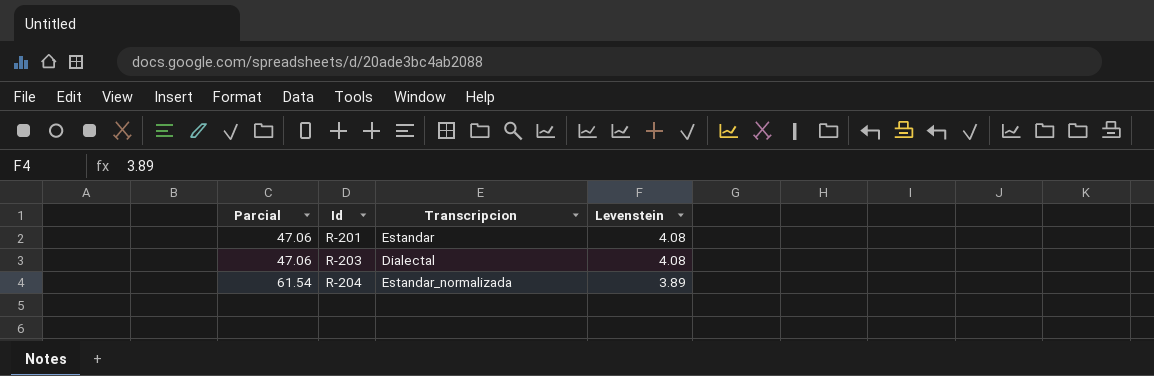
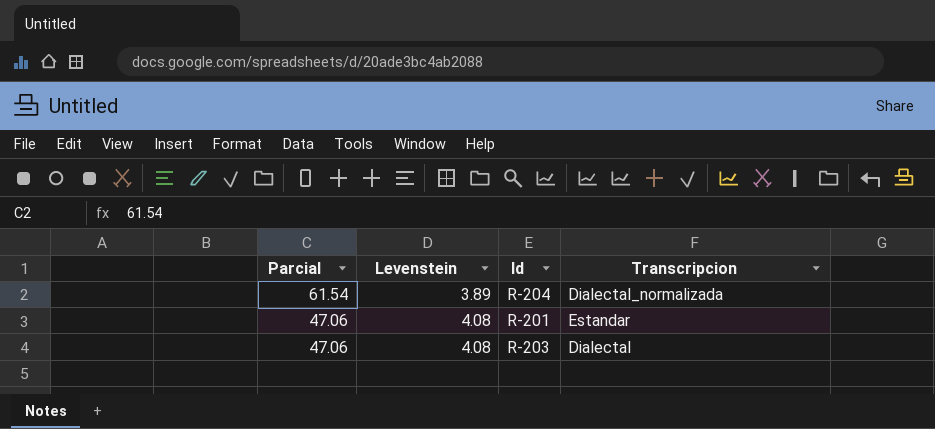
row order: Parcial ascending -> Parcial descending
column Levenstein | position: 4 -> 2
R-204 | Transcripcion: Estandar_normalizada -> Dialectal_normalizada

